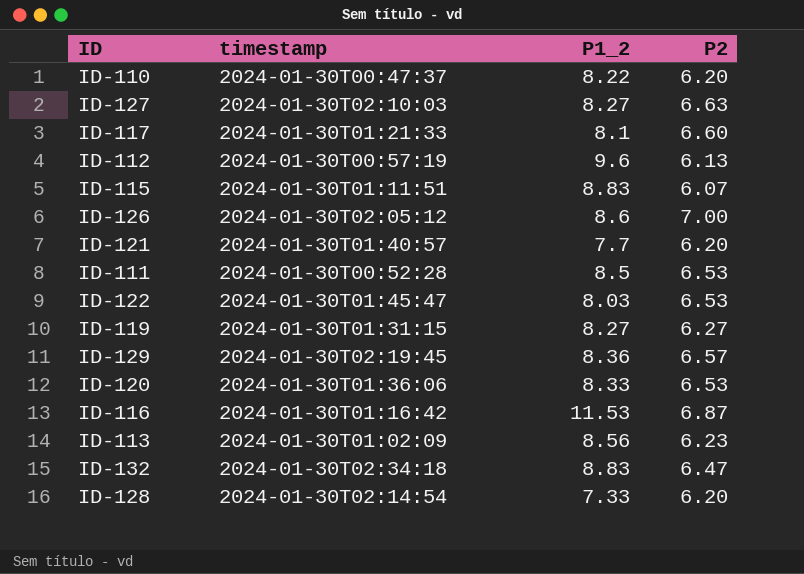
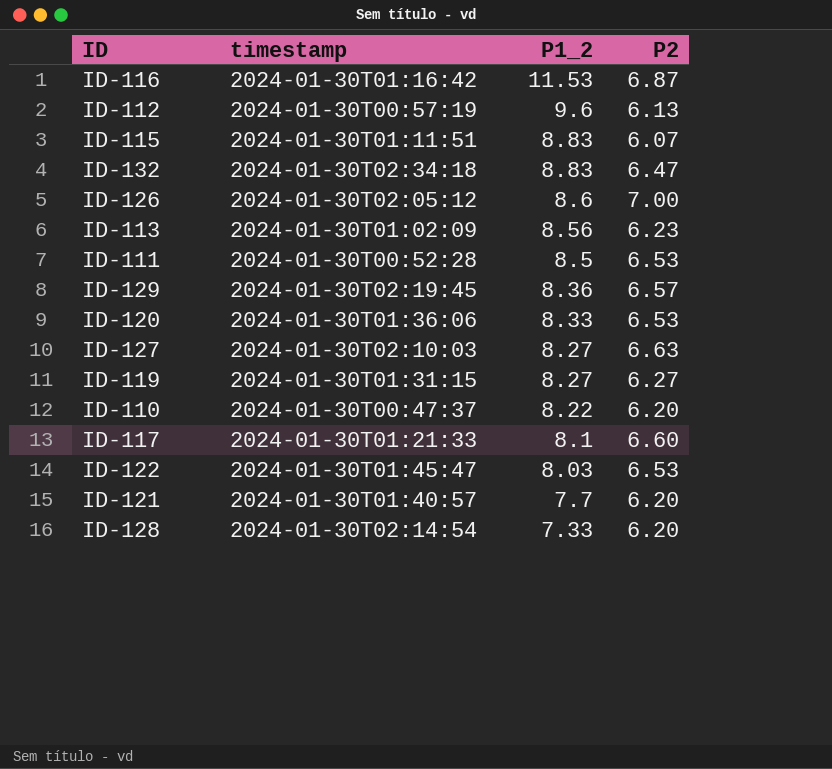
row order: none -> P1_2 descending

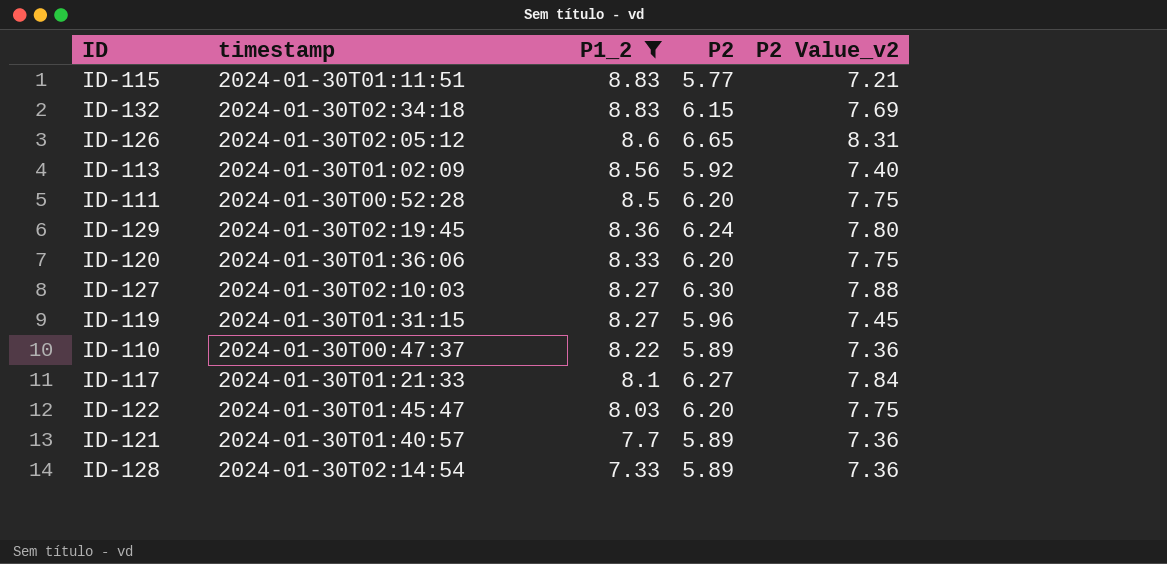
filter: none -> P1_2 <= 8.83
column P2 Value_v2 | formula: none -> [P2] * 1.25
ID-115 | P2: 6.07 -> 5.77
ID-132 | P2: 6.47 -> 6.15
ID-126 | P2: 7.00 -> 6.65
ID-113 | P2: 6.23 -> 5.92
ID-111 | P2: 6.53 -> 6.20
ID-129 | P2: 6.57 -> 6.24
ID-120 | P2: 6.53 -> 6.20
ID-127 | P2: 6.63 -> 6.30
ID-119 | P2: 6.27 -> 5.96
ID-110 | P2: 6.20 -> 5.89
ID-117 | P2: 6.60 -> 6.27
ID-122 | P2: 6.53 -> 6.20
ID-121 | P2: 6.20 -> 5.89
ID-128 | P2: 6.20 -> 5.89

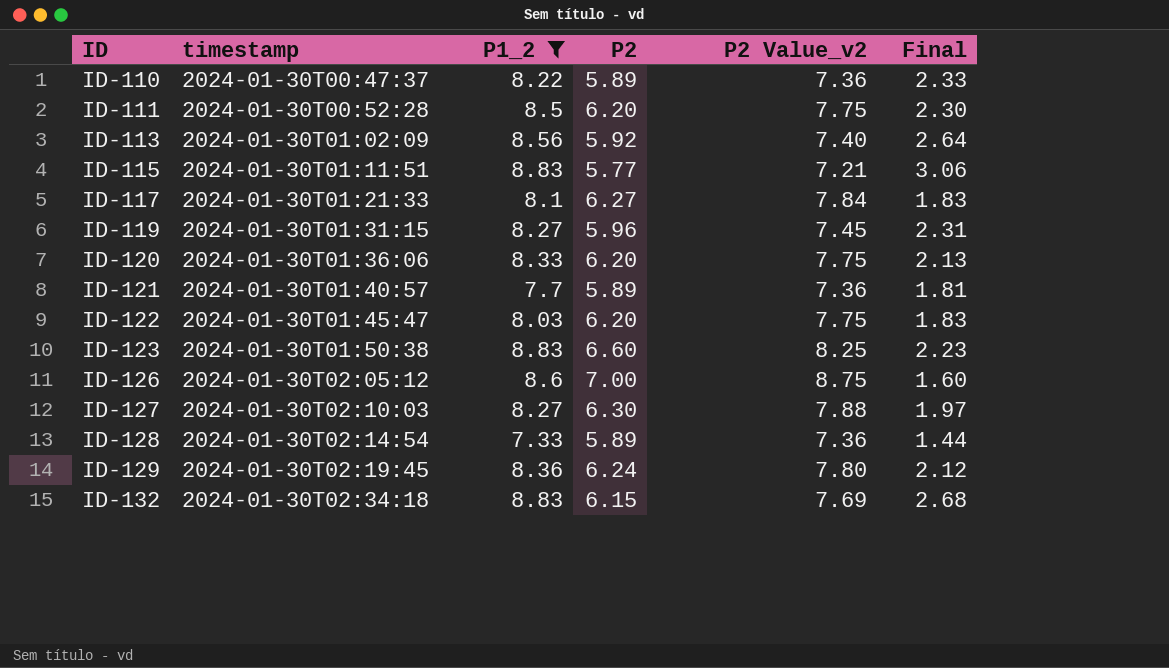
row order: P1_2 descending -> ID ascending
column Final | formula: none -> [P1_2] - [P2]
row ID-123: none -> 2024-01-30T01:50:38 | 8.83 | 6.60 | 8.25 | 2.23
ID-126 | P2: 6.65 -> 7.00
ID-126 | P2 Value_v2: 8.31 -> 8.75

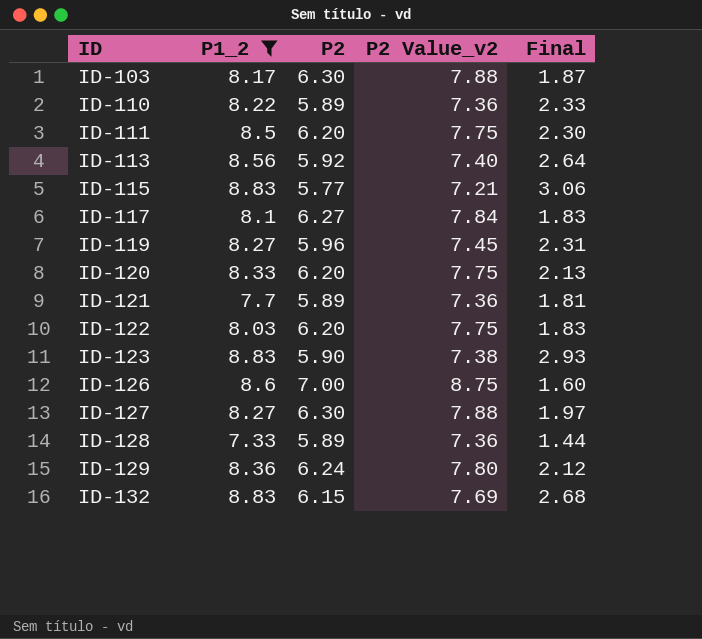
column timestamp | position: 2 -> none
row ID-103: none -> 8.17 | 6.30 | 7.88 | 1.87
ID-123 | P2: 6.60 -> 5.90
ID-123 | P2 Value_v2: 8.25 -> 7.38
ID-123 | Final: 2.23 -> 2.93

